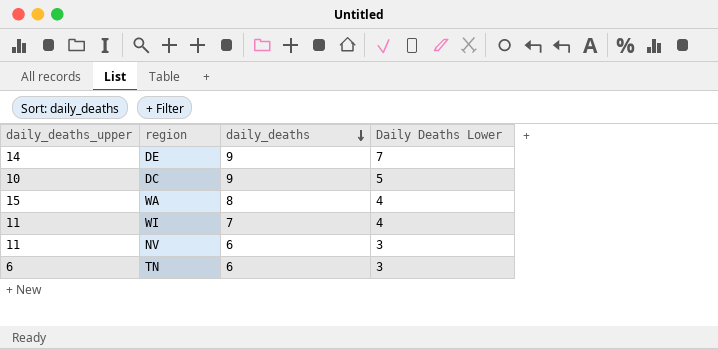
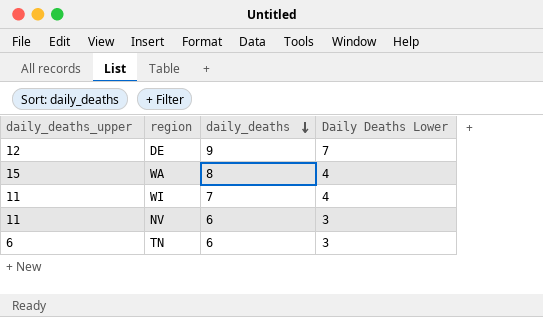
row DC: 10 | 9 | 5 -> none
DE | daily_deaths_upper: 14 -> 12

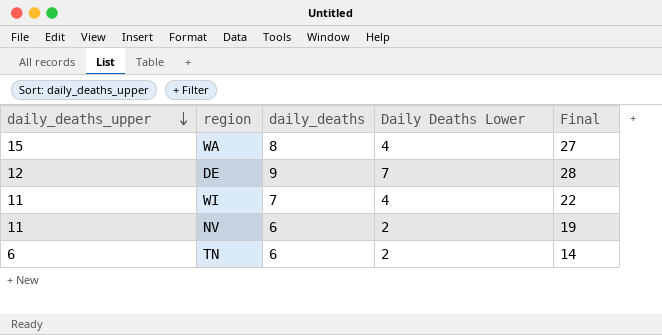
row order: daily_deaths descending -> daily_deaths_upper descending
column Final | formula: none -> [daily_deaths_upper] + [daily_deaths] + [Daily Deaths Lower]
NV | Daily Deaths Lower: 3 -> 2
TN | Daily Deaths Lower: 3 -> 2

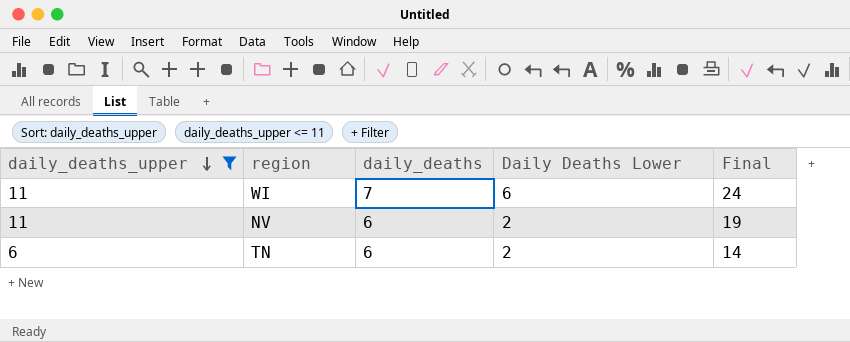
filter: none -> daily_deaths_upper <= 11
WI | Daily Deaths Lower: 4 -> 6
WI | Final: 22 -> 24

